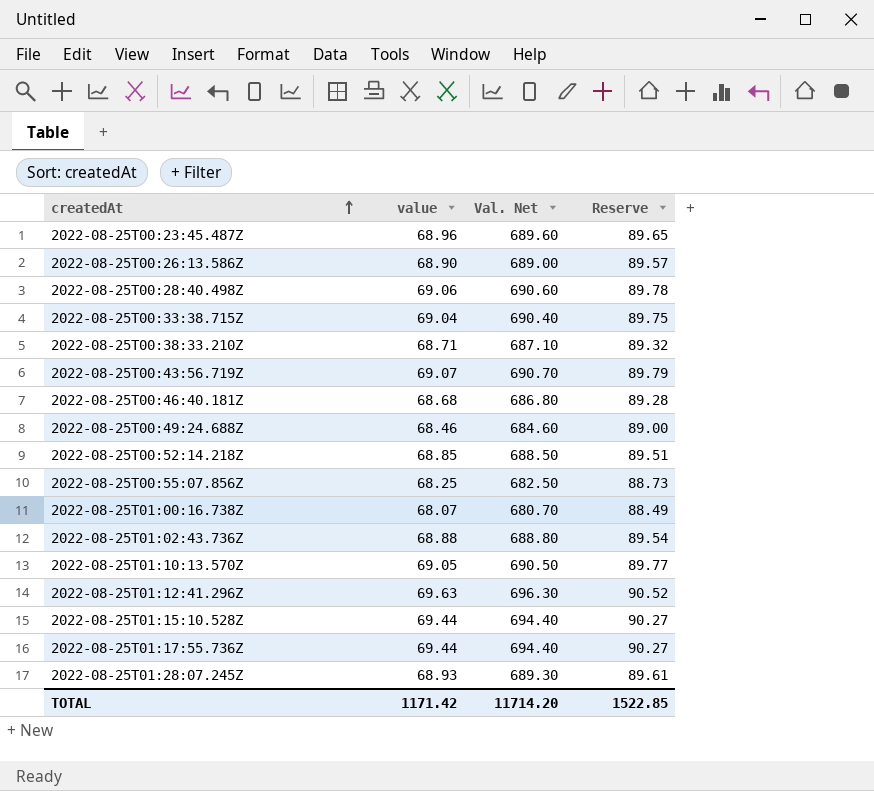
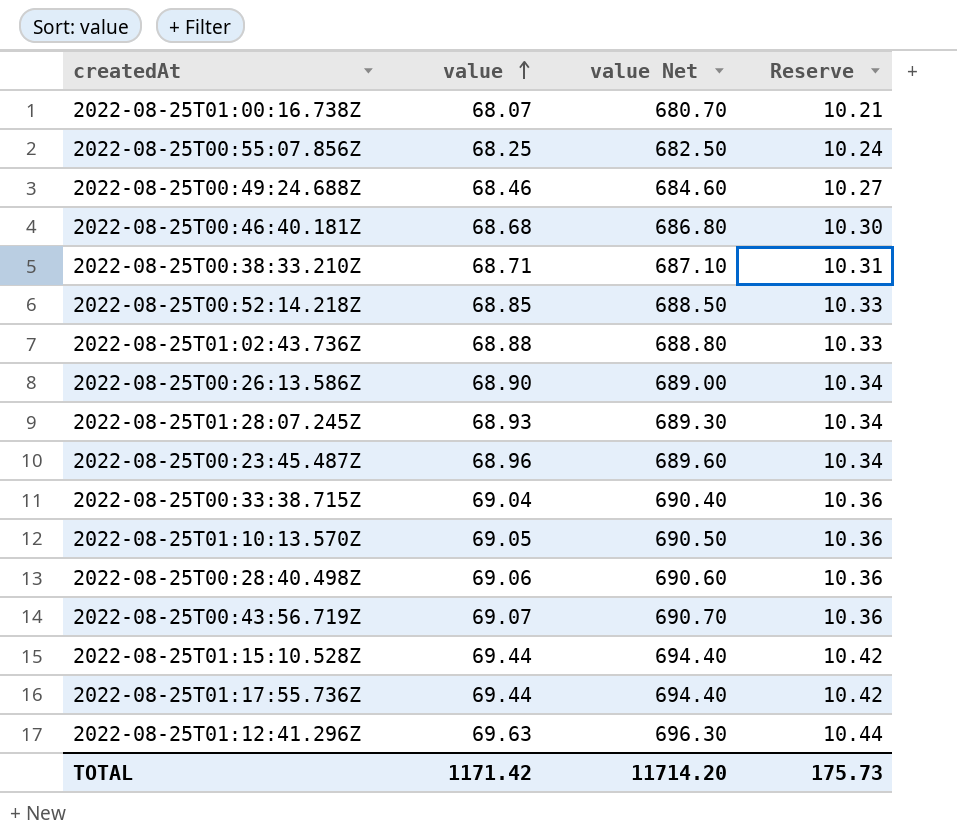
row order: createdAt ascending -> value ascending
column name: Val. Net -> value Net
column Reserve | formula: [value] * 1.3 -> [value] * 0.15
TOTAL | Reserve: 1522.85 -> 175.73

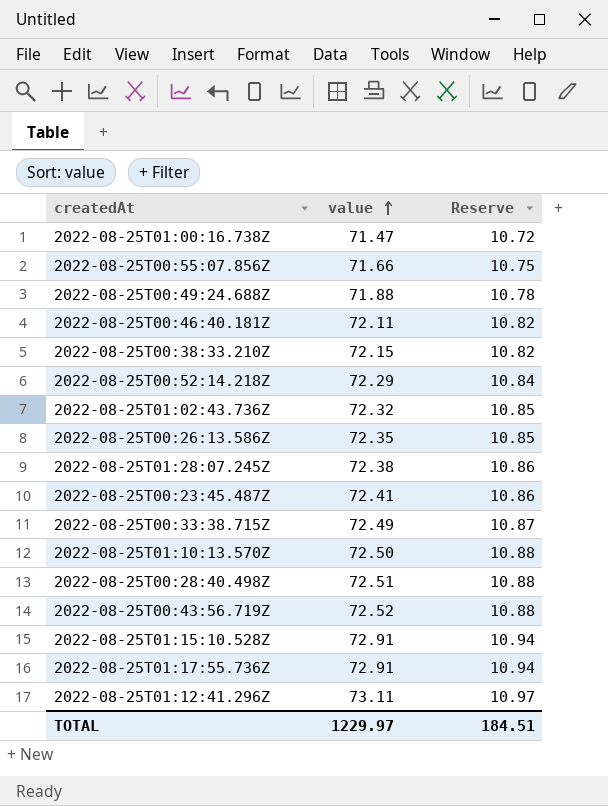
column value Net | formula: [value] * 10 -> none
2022-08-25T01:00:16.738Z | value: 68.07 -> 71.47
2022-08-25T01:00:16.738Z | Reserve: 10.21 -> 10.72
2022-08-25T00:55:07.856Z | value: 68.25 -> 71.66
2022-08-25T00:55:07.856Z | Reserve: 10.24 -> 10.75
2022-08-25T00:49:24.688Z | value: 68.46 -> 71.88
2022-08-25T00:49:24.688Z | Reserve: 10.27 -> 10.78
2022-08-25T00:46:40.181Z | value: 68.68 -> 72.11
2022-08-25T00:46:40.181Z | Reserve: 10.30 -> 10.82
2022-08-25T00:38:33.210Z | value: 68.71 -> 72.15
2022-08-25T00:38:33.210Z | Reserve: 10.31 -> 10.82
2022-08-25T00:52:14.218Z | value: 68.85 -> 72.29
2022-08-25T00:52:14.218Z | Reserve: 10.33 -> 10.84
2022-08-25T01:02:43.736Z | value: 68.88 -> 72.32
2022-08-25T01:02:43.736Z | Reserve: 10.33 -> 10.85
2022-08-25T00:26:13.586Z | value: 68.90 -> 72.35
2022-08-25T00:26:13.586Z | Reserve: 10.34 -> 10.85
2022-08-25T01:28:07.245Z | value: 68.93 -> 72.38
2022-08-25T01:28:07.245Z | Reserve: 10.34 -> 10.86
2022-08-25T00:23:45.487Z | value: 68.96 -> 72.41
2022-08-25T00:23:45.487Z | Reserve: 10.34 -> 10.86
2022-08-25T00:33:38.715Z | value: 69.04 -> 72.49
2022-08-25T00:33:38.715Z | Reserve: 10.36 -> 10.87
2022-08-25T01:10:13.570Z | value: 69.05 -> 72.50
2022-08-25T01:10:13.570Z | Reserve: 10.36 -> 10.88
2022-08-25T00:28:40.498Z | value: 69.06 -> 72.51
2022-08-25T00:28:40.498Z | Reserve: 10.36 -> 10.88
2022-08-25T00:43:56.719Z | value: 69.07 -> 72.52
2022-08-25T00:43:56.719Z | Reserve: 10.36 -> 10.88
2022-08-25T01:15:10.528Z | value: 69.44 -> 72.91
2022-08-25T01:15:10.528Z | Reserve: 10.42 -> 10.94
2022-08-25T01:17:55.736Z | value: 69.44 -> 72.91
2022-08-25T01:17:55.736Z | Reserve: 10.42 -> 10.94
2022-08-25T01:12:41.296Z | value: 69.63 -> 73.11
2022-08-25T01:12:41.296Z | Reserve: 10.44 -> 10.97
TOTAL | value: 1171.42 -> 1229.97
TOTAL | Reserve: 175.73 -> 184.51

